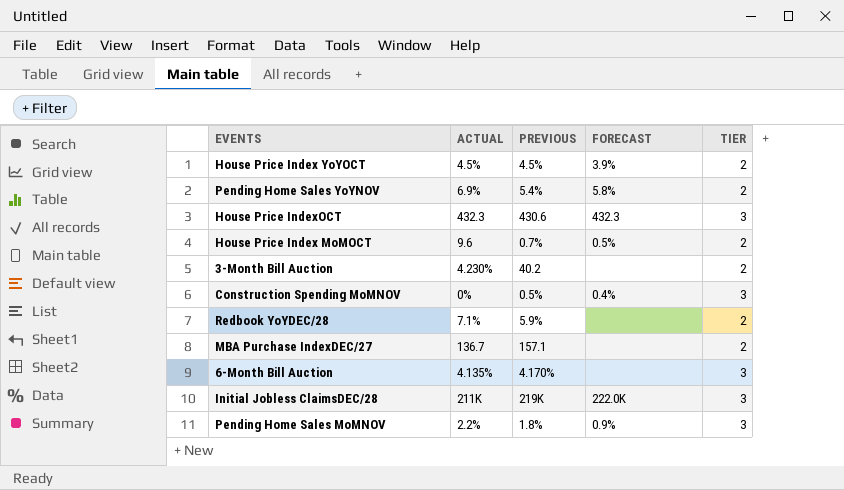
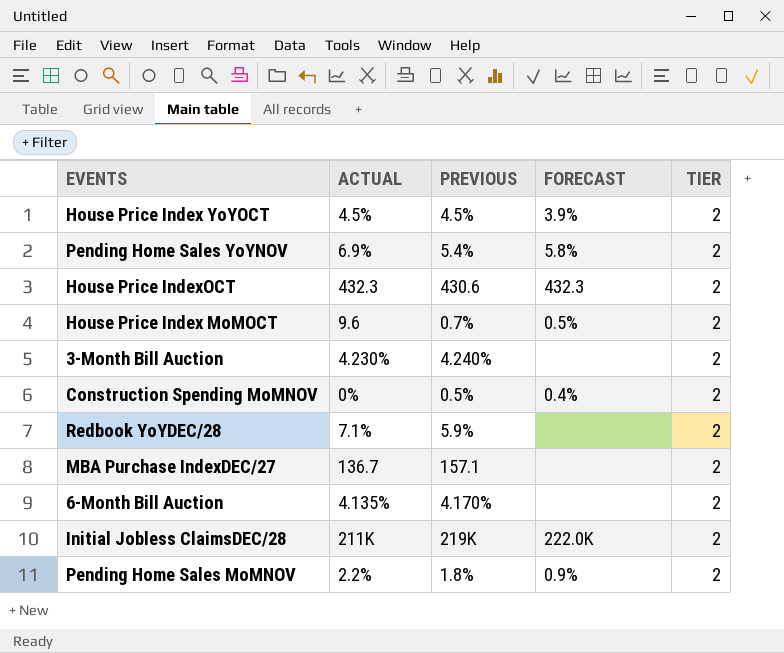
House Price IndexOCT | TIER: 3 -> 2
3-Month Bill Auction | PREVIOUS: 40.2 -> 4.240%
Construction Spending MoMNOV | TIER: 3 -> 2
6-Month Bill Auction | TIER: 3 -> 2
Initial Jobless ClaimsDEC/28 | TIER: 3 -> 2
Pending Home Sales MoMNOV | TIER: 3 -> 2

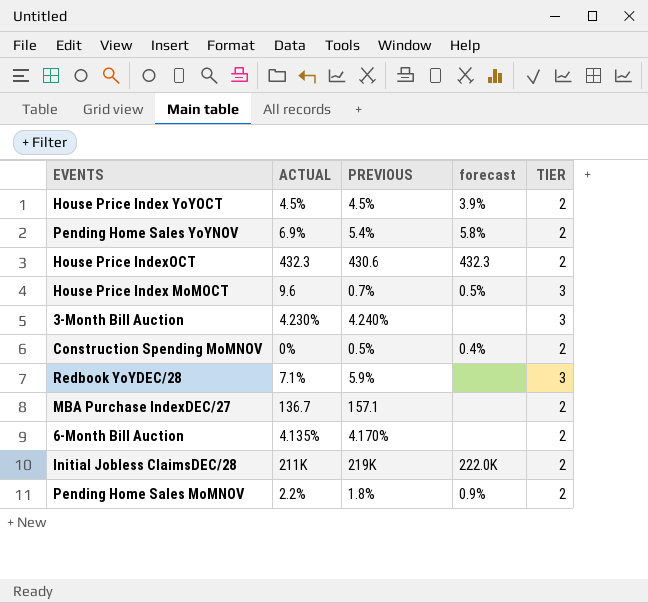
column name: FORECAST -> forecast
House Price Index MoMOCT | TIER: 2 -> 3
3-Month Bill Auction | TIER: 2 -> 3
Redbook YoYDEC/28 | TIER: 2 -> 3

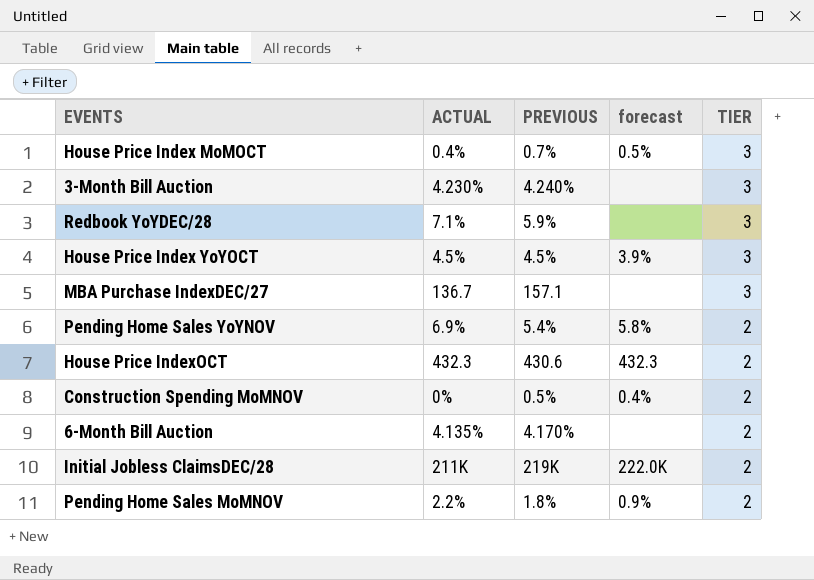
row order: none -> TIER descending
House Price Index MoMOCT | ACTUAL: 9.6 -> 0.4%
House Price Index YoYOCT | TIER: 2 -> 3
MBA Purchase IndexDEC/27 | TIER: 2 -> 3

